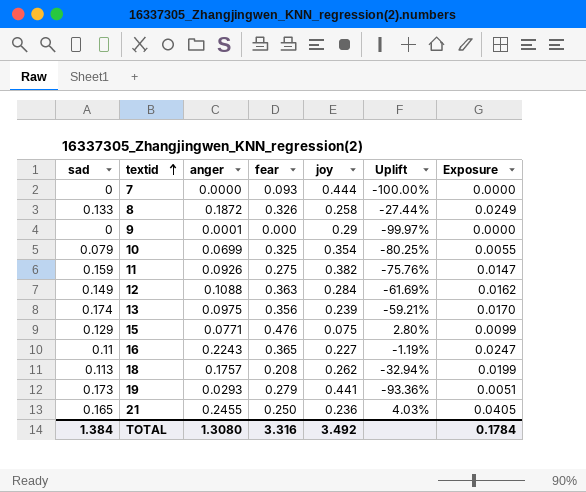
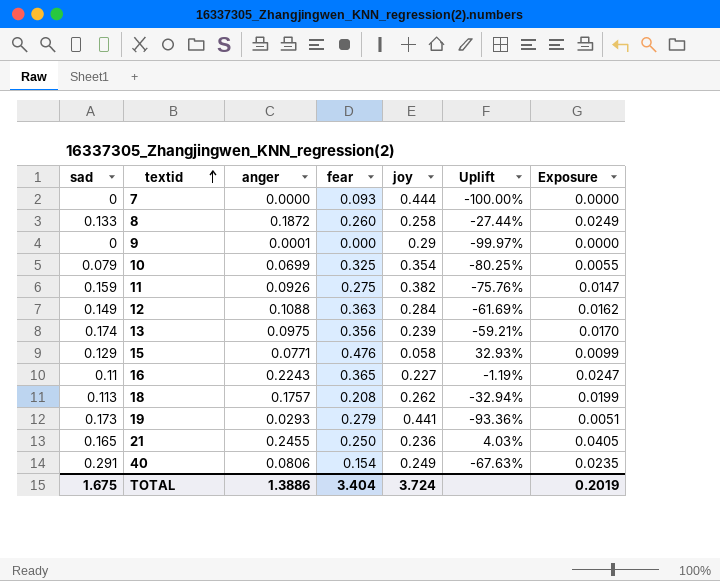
8 | fear: 0.326 -> 0.260
15 | joy: 0.075 -> 0.058
15 | Uplift: 2.80% -> 32.93%
row 40: none -> 0.291 | 0.0806 | 0.154 | 0.249 | -67.63% | 0.0235
TOTAL | sad: 1.384 -> 1.675
TOTAL | anger: 1.3080 -> 1.3886
TOTAL | fear: 3.316 -> 3.404
TOTAL | joy: 3.492 -> 3.724
TOTAL | Exposure: 0.1784 -> 0.2019

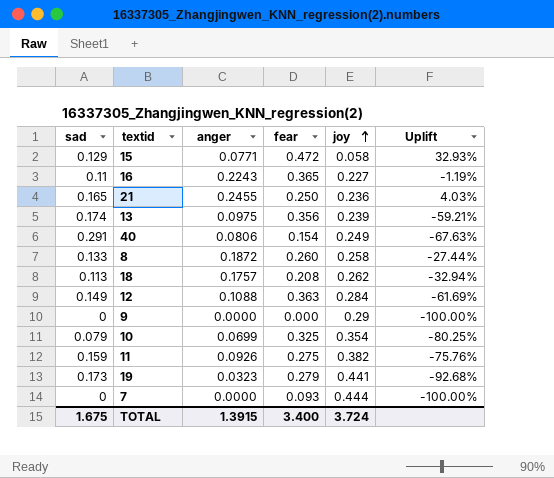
row order: textid ascending -> joy ascending
column Exposure | formula: [sad] * [anger] -> none
15 | fear: 0.476 -> 0.472
9 | anger: 0.0001 -> 0.0000
9 | Uplift: -99.97% -> -100.00%
19 | anger: 0.0293 -> 0.0323
19 | Uplift: -93.36% -> -92.68%
TOTAL | anger: 1.3886 -> 1.3915
TOTAL | fear: 3.404 -> 3.400

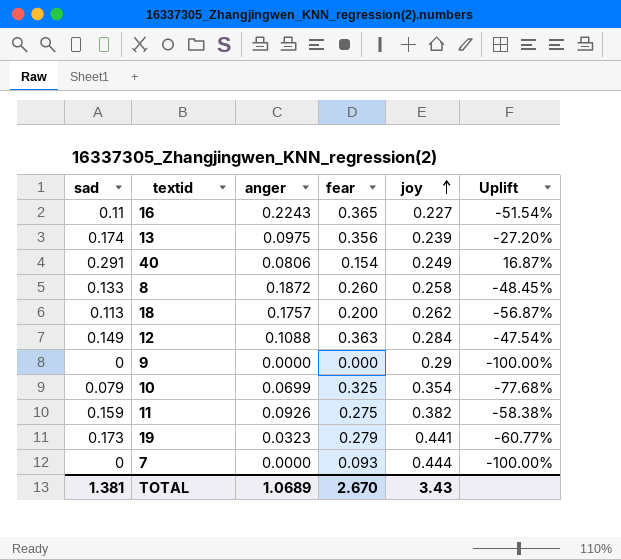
column Uplift | formula: ([anger] - [joy]) / [joy] -> ([sad] - [joy]) / [joy]
row 15: 0.129 | 0.0771 | 0.472 | 0.058 | 32.93% -> none
row 21: 0.165 | 0.2455 | 0.250 | 0.236 | 4.03% -> none
18 | fear: 0.208 -> 0.200
TOTAL | sad: 1.675 -> 1.381
TOTAL | anger: 1.3915 -> 1.0689
TOTAL | fear: 3.400 -> 2.670
TOTAL | joy: 3.724 -> 3.43

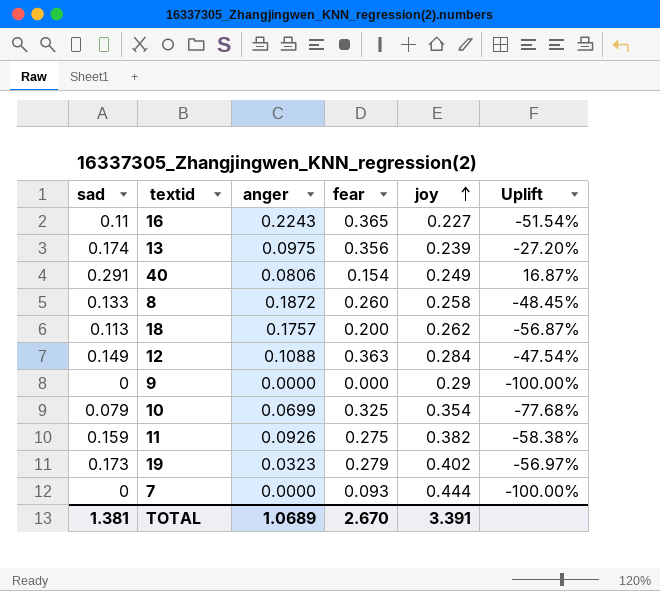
19 | joy: 0.441 -> 0.402
19 | Uplift: -60.77% -> -56.97%
TOTAL | joy: 3.43 -> 3.391

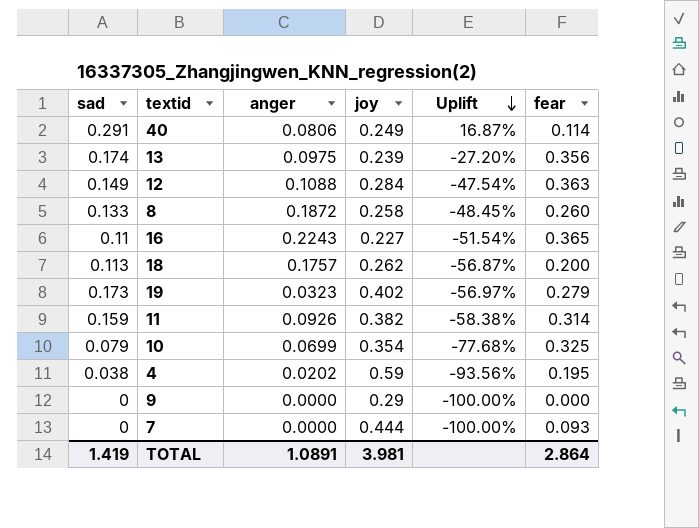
row order: joy ascending -> Uplift descending
column fear | position: 4 -> 6
40 | fear: 0.154 -> 0.114
11 | fear: 0.275 -> 0.314
row 4: none -> 0.038 | 0.0202 | 0.59 | -93.56% | 0.195
TOTAL | sad: 1.381 -> 1.419
TOTAL | anger: 1.0689 -> 1.0891
TOTAL | joy: 3.391 -> 3.981
TOTAL | fear: 2.670 -> 2.864

